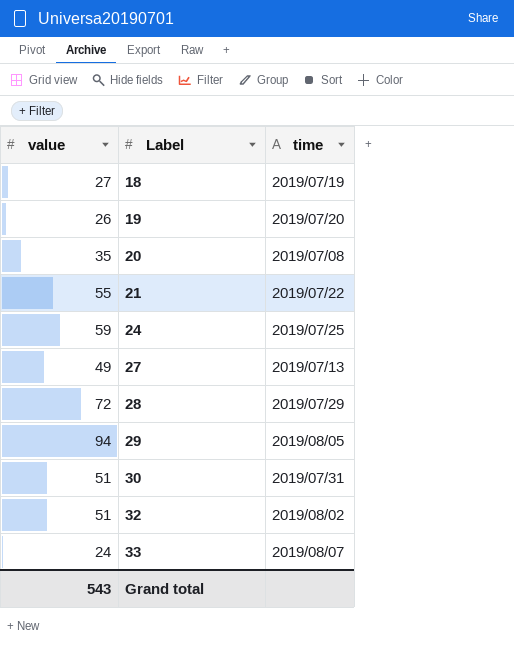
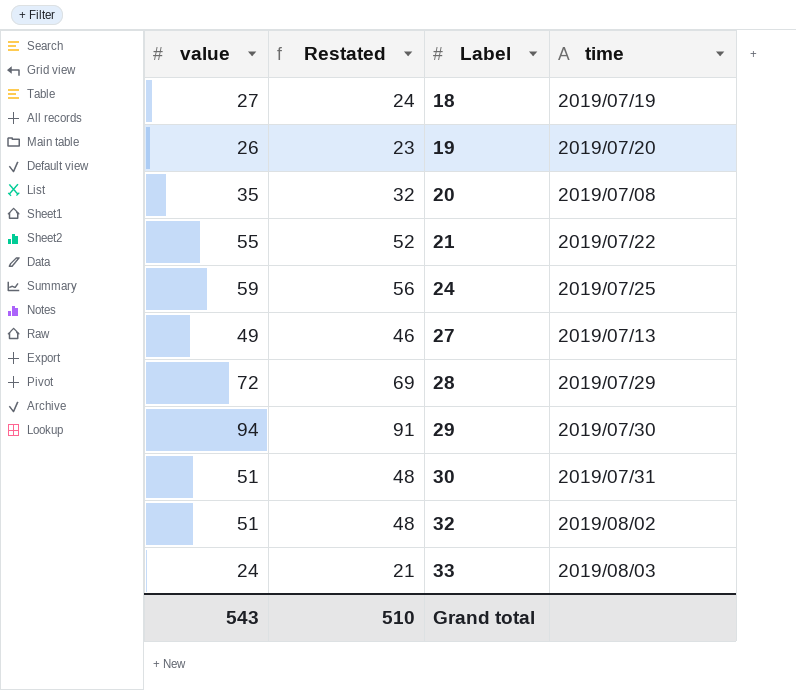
column Restated | formula: none -> [value] - 3
29 | time: 2019/08/05 -> 2019/07/30
33 | time: 2019/08/07 -> 2019/08/03

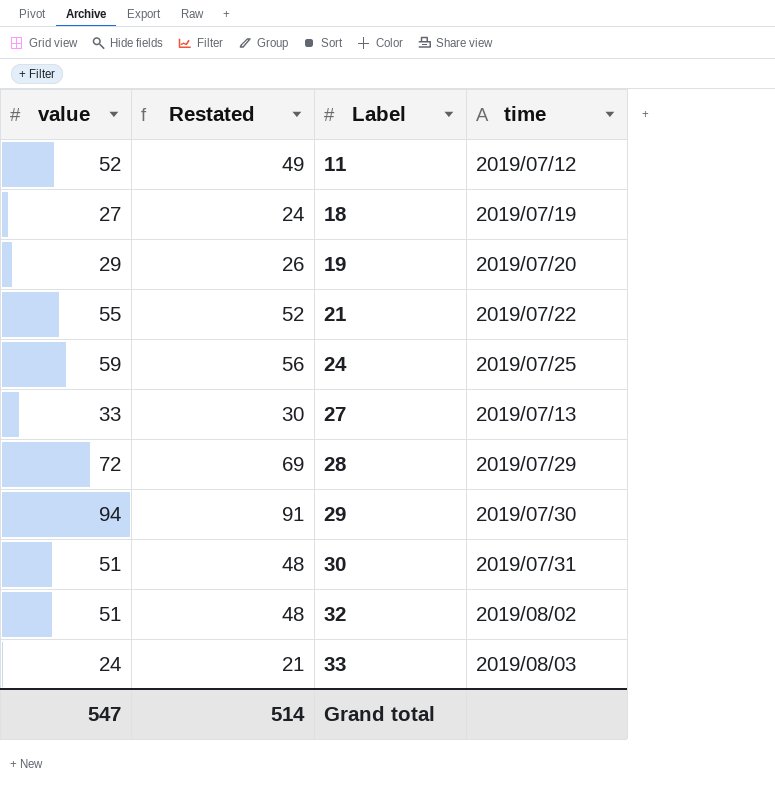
row 20: 35 | 32 | 2019/07/08 -> none
row 11: none -> 52 | 49 | 2019/07/12
19 | value: 26 -> 29
19 | Restated: 23 -> 26
27 | value: 49 -> 33
27 | Restated: 46 -> 30
Grand total | value: 543 -> 547
Grand total | Restated: 510 -> 514

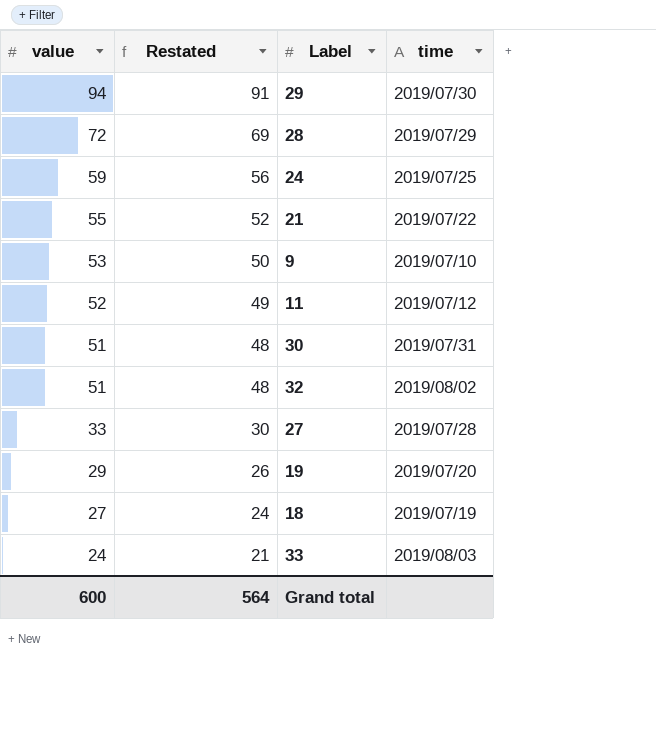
row order: Label ascending -> value descending
row 9: none -> 53 | 50 | 2019/07/10
27 | time: 2019/07/13 -> 2019/07/28
Grand total | value: 547 -> 600
Grand total | Restated: 514 -> 564

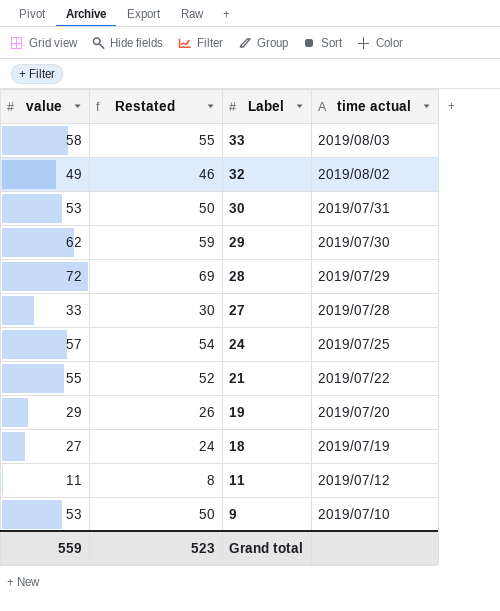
row order: value descending -> Label descending
column name: time -> time actual
33 | value: 24 -> 58
33 | Restated: 21 -> 55
32 | value: 51 -> 49
32 | Restated: 48 -> 46
30 | value: 51 -> 53
30 | Restated: 48 -> 50
29 | value: 94 -> 62
29 | Restated: 91 -> 59
24 | value: 59 -> 57
24 | Restated: 56 -> 54
11 | value: 52 -> 11
11 | Restated: 49 -> 8
Grand total | value: 600 -> 559
Grand total | Restated: 564 -> 523

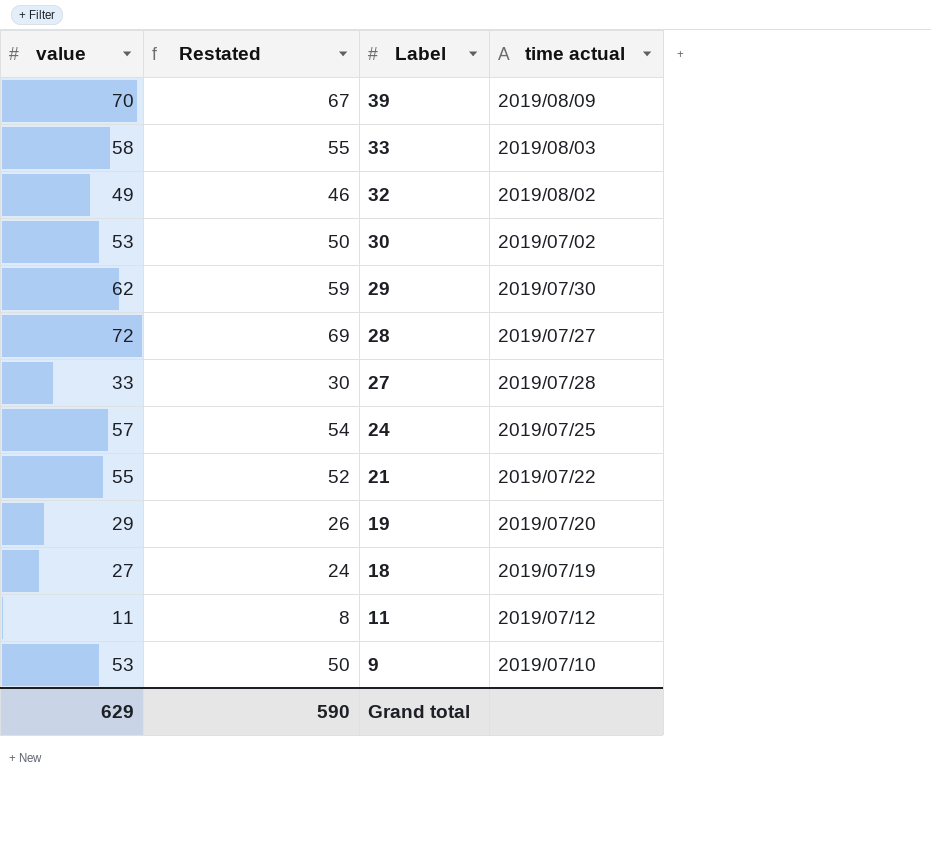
row 39: none -> 70 | 67 | 2019/08/09
30 | time actual: 2019/07/31 -> 2019/07/02
28 | time actual: 2019/07/29 -> 2019/07/27
Grand total | value: 559 -> 629
Grand total | Restated: 523 -> 590

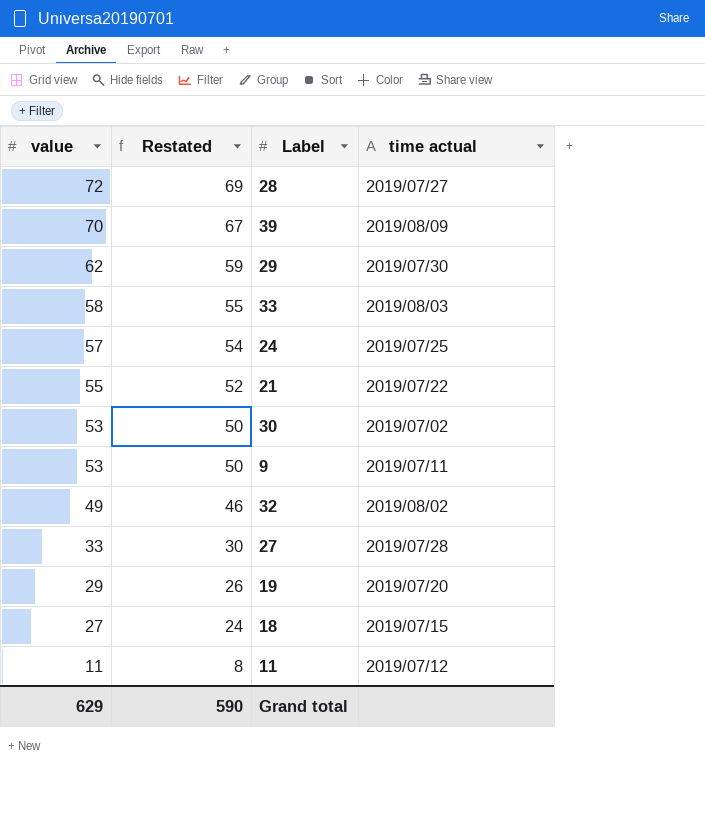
row order: Label descending -> value descending
9 | time actual: 2019/07/10 -> 2019/07/11
18 | time actual: 2019/07/19 -> 2019/07/15

